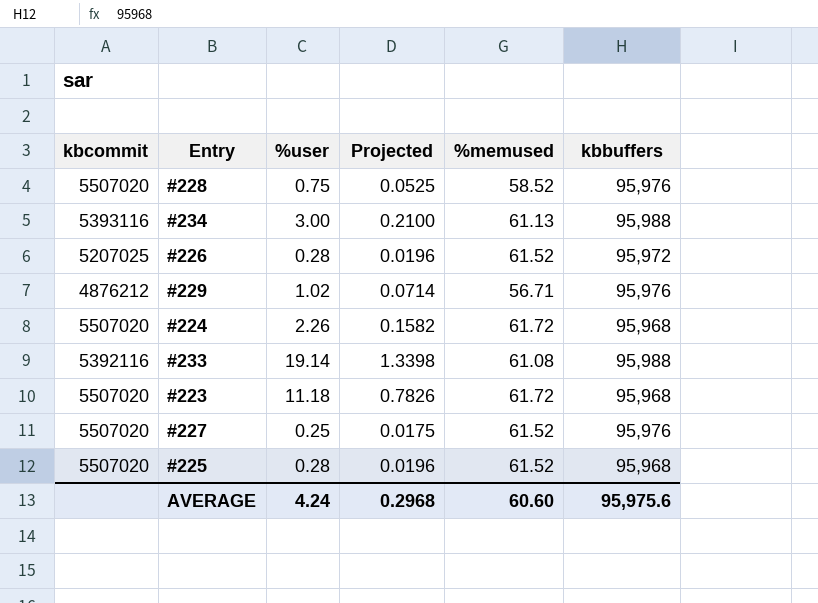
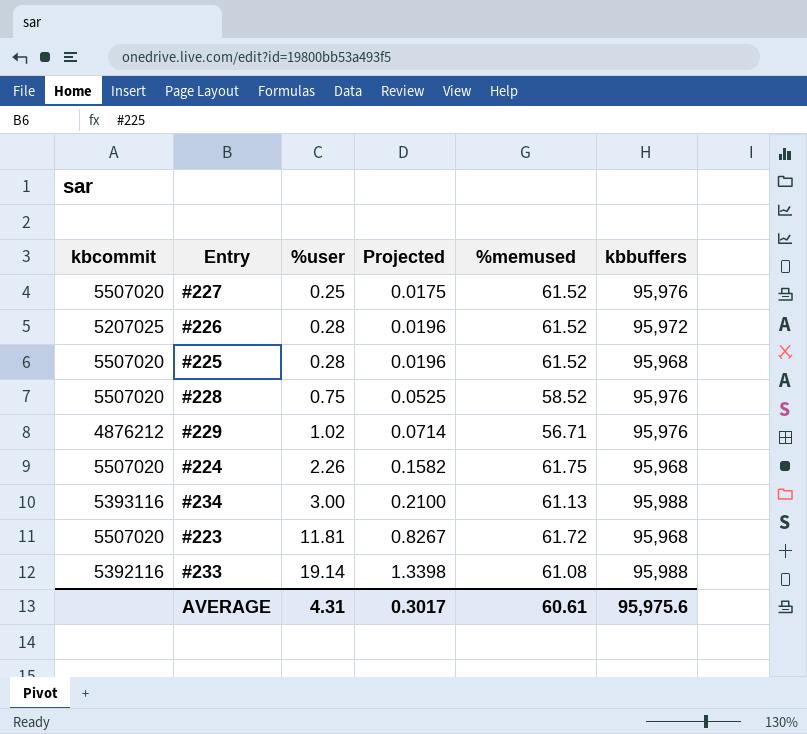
row order: none -> %user ascending
#224 | %memused: 61.72 -> 61.75
#223 | %user: 11.18 -> 11.81
#223 | Projected: 0.7826 -> 0.8267
AVERAGE | %user: 4.24 -> 4.31
AVERAGE | Projected: 0.2968 -> 0.3017
AVERAGE | %memused: 60.60 -> 60.61

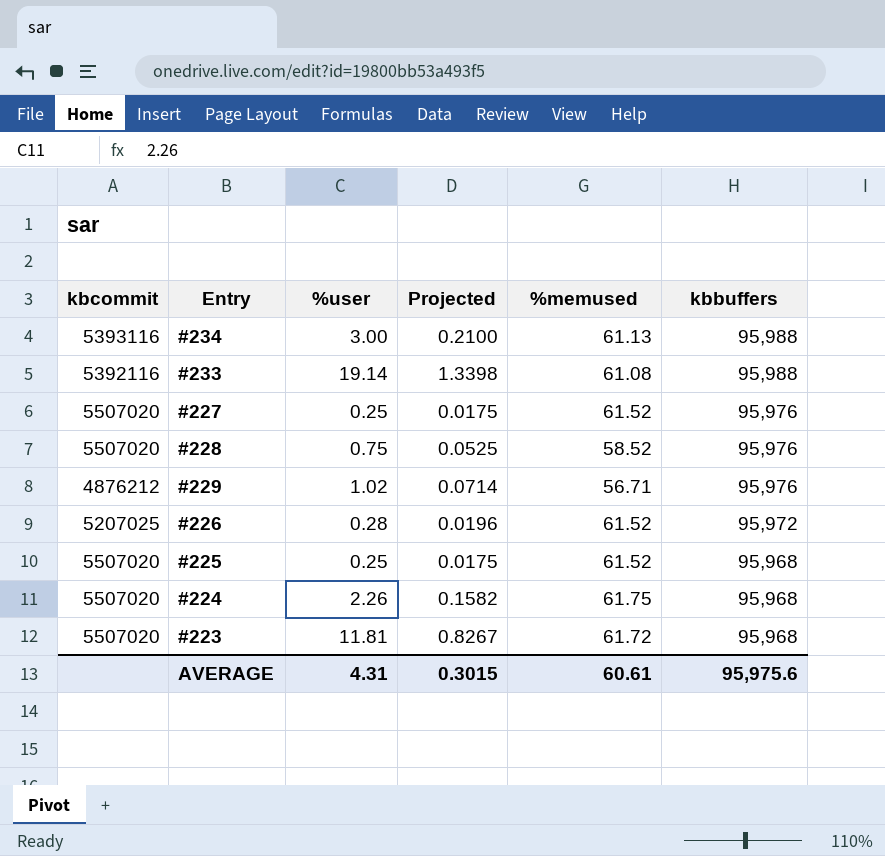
row order: %user ascending -> kbbuffers descending
#225 | %user: 0.28 -> 0.25
#225 | Projected: 0.0196 -> 0.0175
AVERAGE | Projected: 0.3017 -> 0.3015

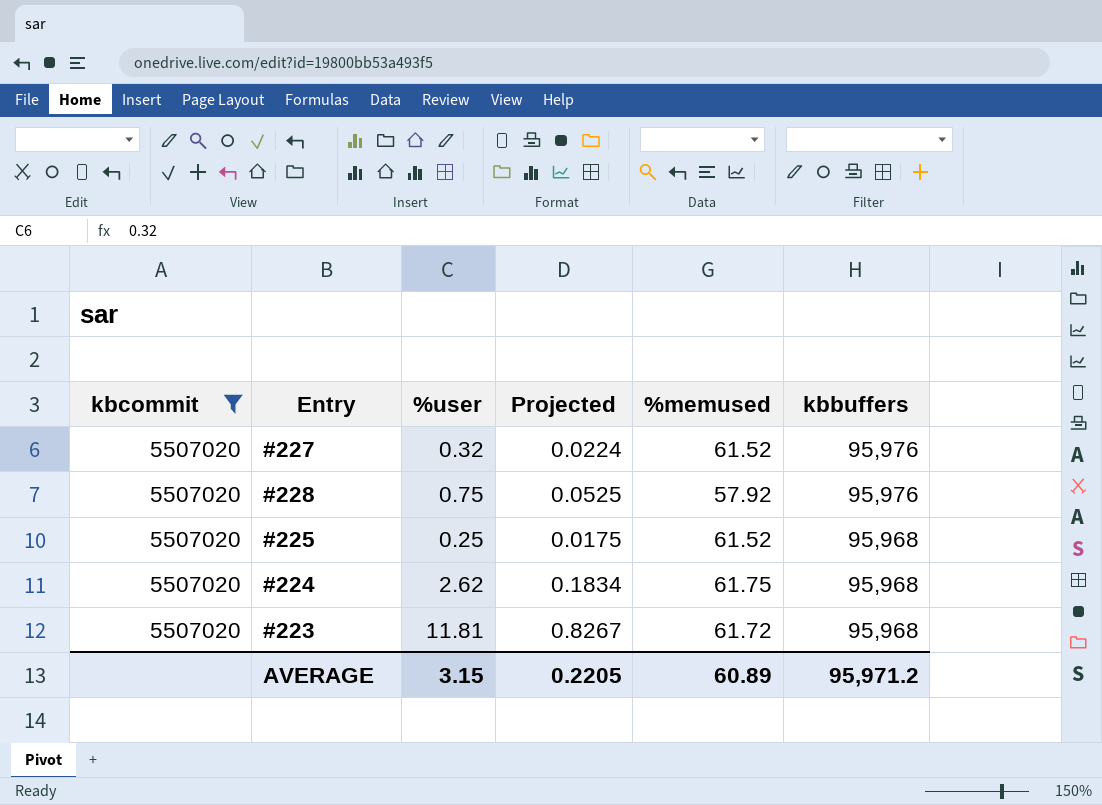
filter: none -> kbcommit = 5507020
#227 | %user: 0.25 -> 0.32
#227 | Projected: 0.0175 -> 0.0224
#228 | %memused: 58.52 -> 57.92
#224 | %user: 2.26 -> 2.62
#224 | Projected: 0.1582 -> 0.1834
AVERAGE | %user: 4.31 -> 3.15
AVERAGE | Projected: 0.3015 -> 0.2205
AVERAGE | %memused: 60.61 -> 60.89
AVERAGE | kbbuffers: 95,975.6 -> 95,971.2

